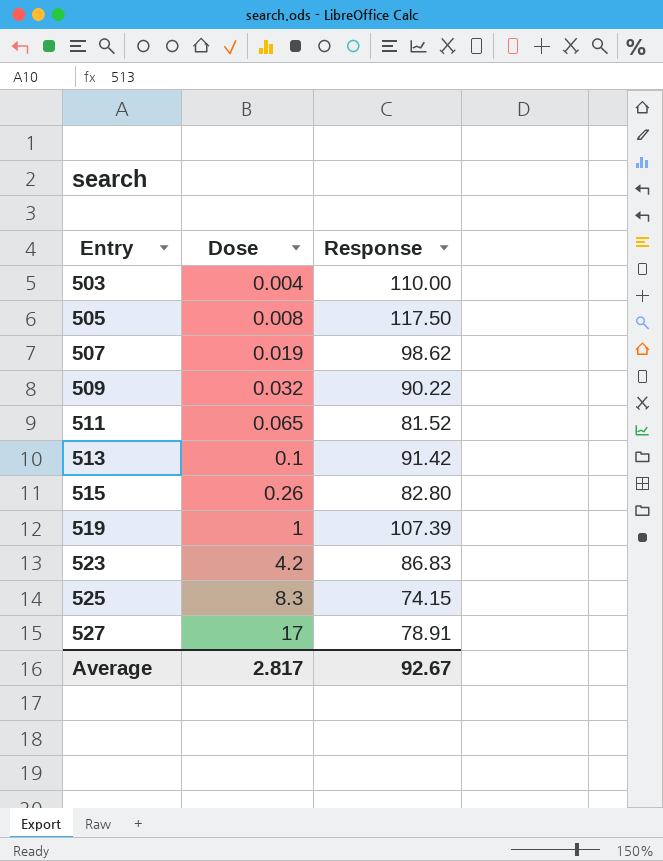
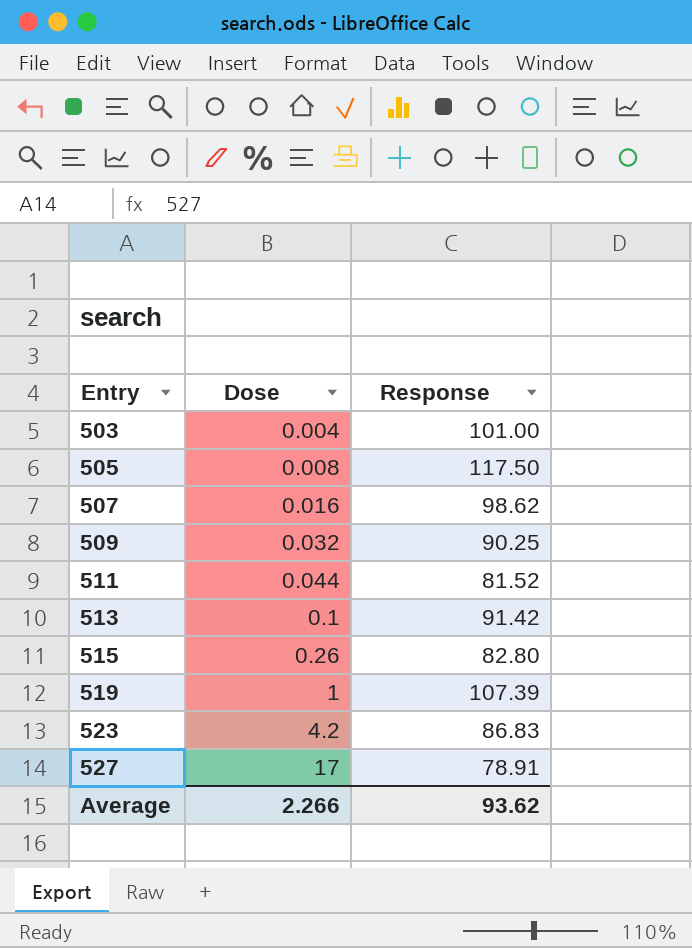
row 525: 8.3 | 74.15 -> none
503 | Response: 110.00 -> 101.00
507 | Dose: 0.019 -> 0.016
509 | Response: 90.22 -> 90.25
511 | Dose: 0.065 -> 0.044
Average | Dose: 2.817 -> 2.266
Average | Response: 92.67 -> 93.62

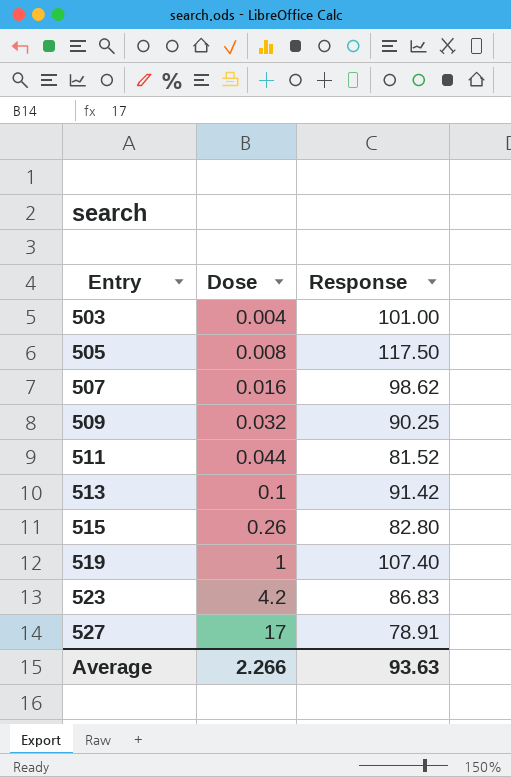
519 | Response: 107.39 -> 107.40
Average | Response: 93.62 -> 93.63

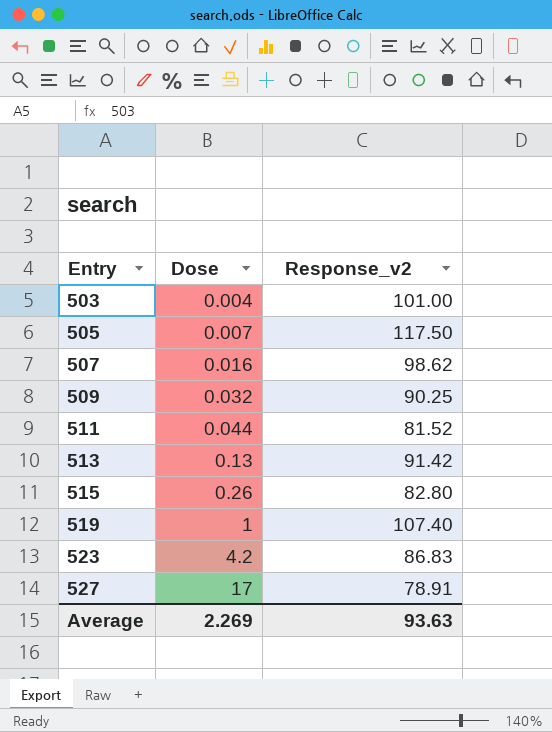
column name: Response -> Response_v2
505 | Dose: 0.008 -> 0.007
513 | Dose: 0.1 -> 0.13
Average | Dose: 2.266 -> 2.269

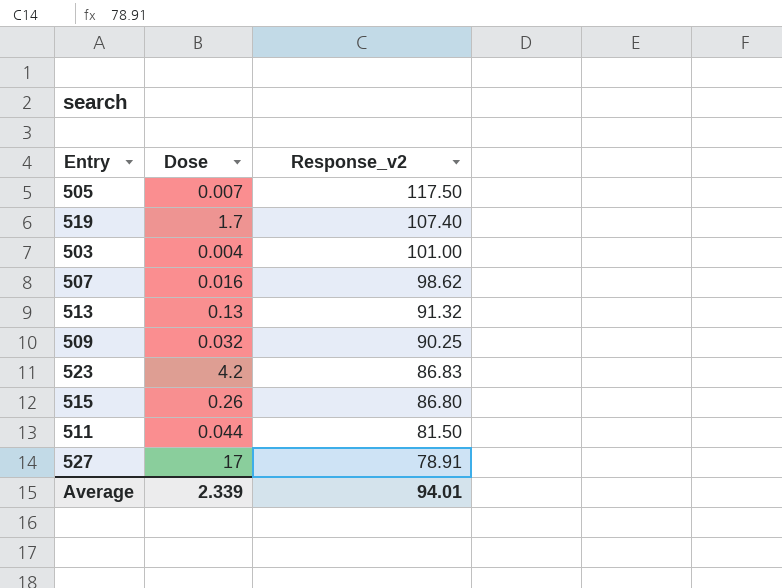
row order: Entry ascending -> Response_v2 descending
519 | Dose: 1 -> 1.7
513 | Response_v2: 91.42 -> 91.32
515 | Response_v2: 82.80 -> 86.80
511 | Response_v2: 81.52 -> 81.50
Average | Dose: 2.269 -> 2.339
Average | Response_v2: 93.63 -> 94.01

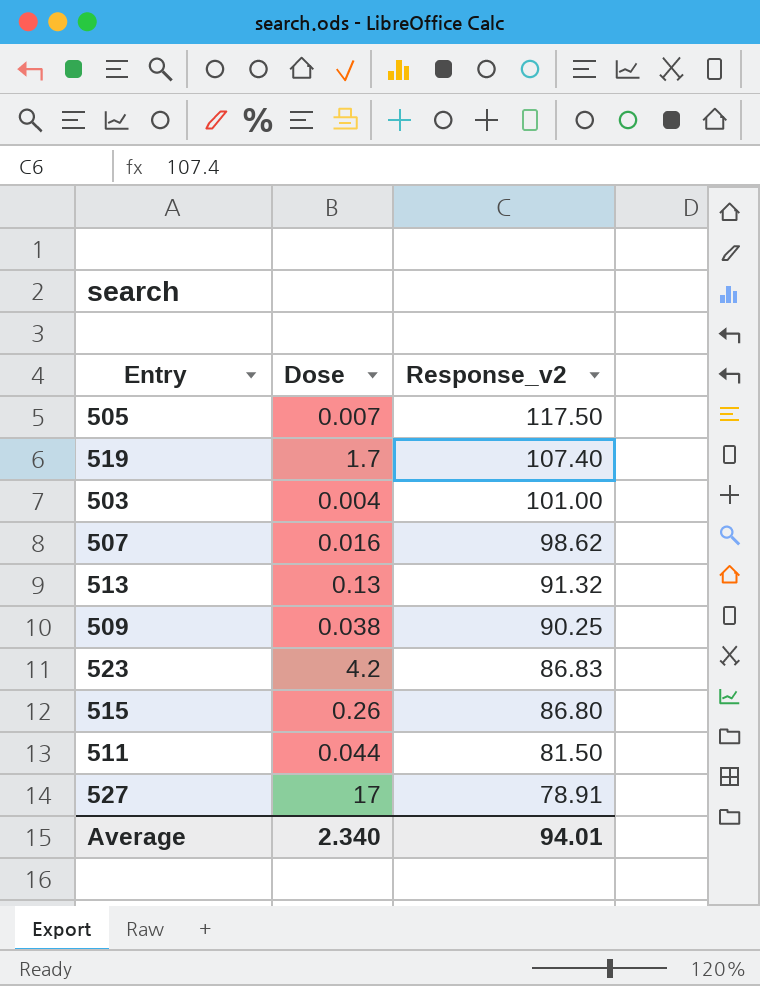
509 | Dose: 0.032 -> 0.038
Average | Dose: 2.339 -> 2.340

